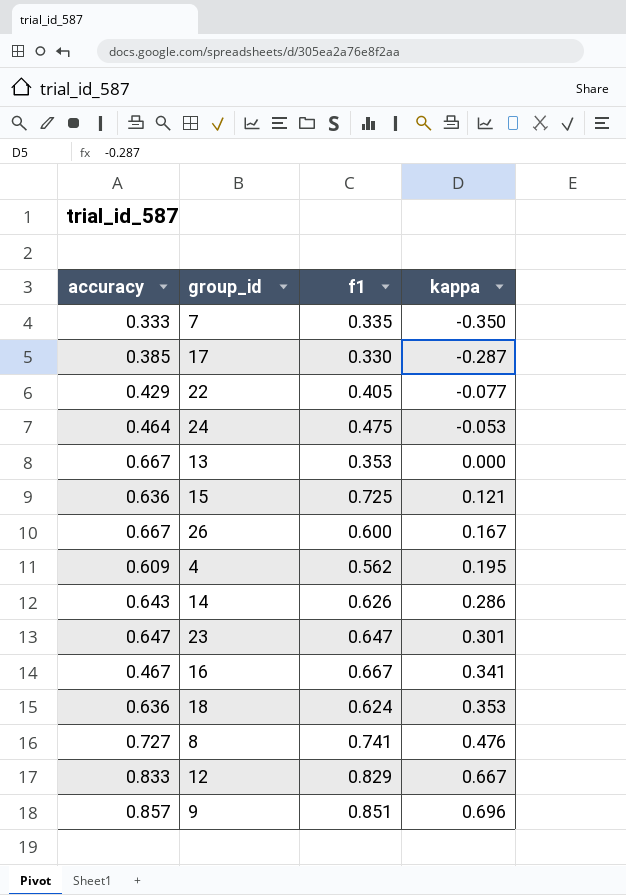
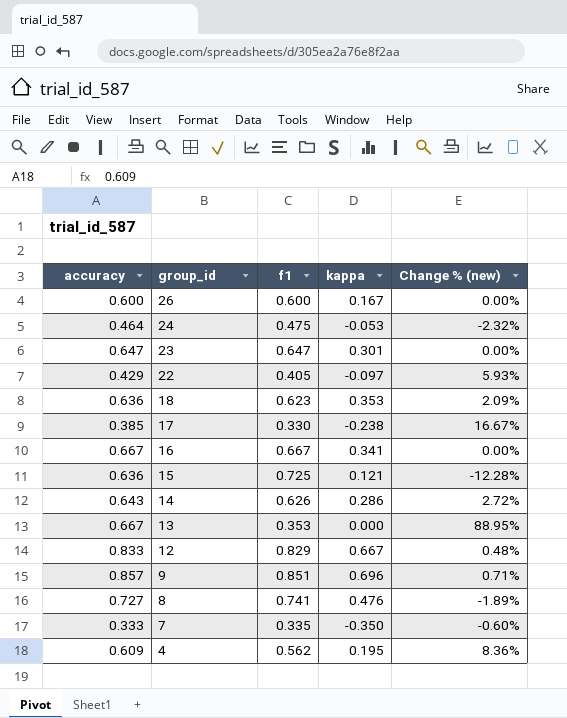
row order: kappa ascending -> group_id descending
column Change % (new) | formula: none -> ([accuracy] - [f1]) / [f1]
26 | accuracy: 0.667 -> 0.600
22 | kappa: -0.077 -> -0.097
18 | f1: 0.624 -> 0.623
17 | kappa: -0.287 -> -0.238
16 | accuracy: 0.467 -> 0.667

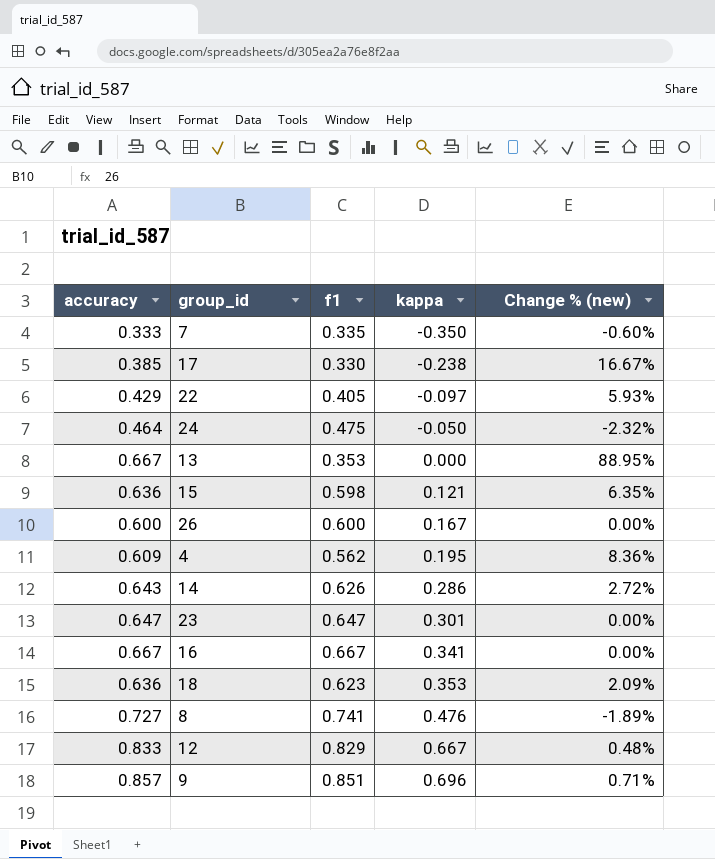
row order: group_id descending -> kappa ascending
24 | kappa: -0.053 -> -0.050
15 | f1: 0.725 -> 0.598
15 | Change % (new): -12.28% -> 6.35%

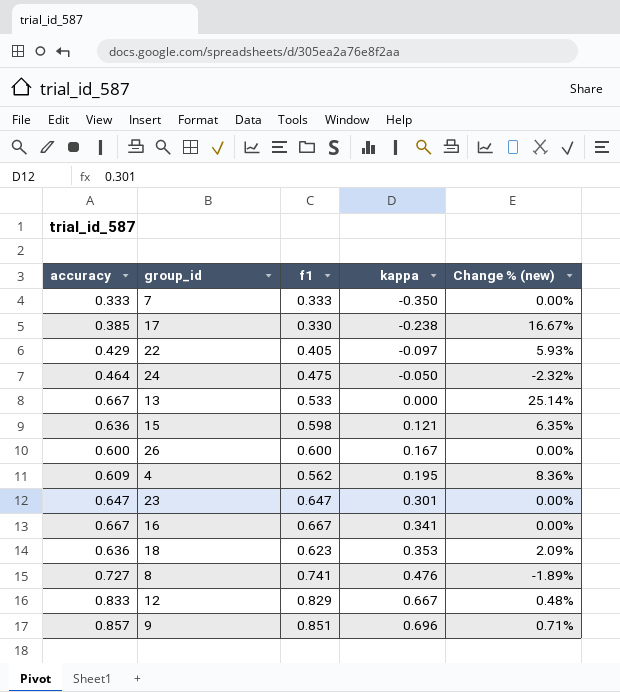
row 14: 0.643 | 0.626 | 0.286 | 2.72% -> none
7 | f1: 0.335 -> 0.333
7 | Change % (new): -0.60% -> 0.00%
13 | f1: 0.353 -> 0.533
13 | Change % (new): 88.95% -> 25.14%

